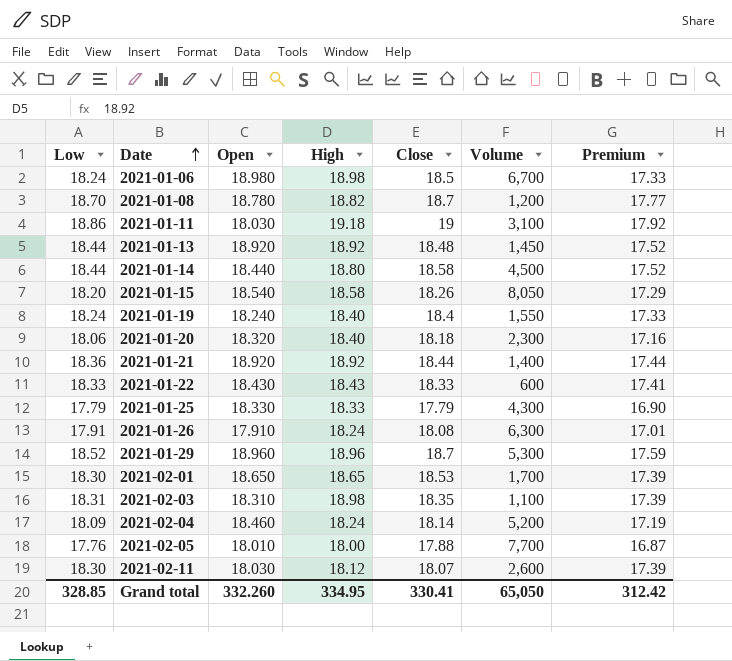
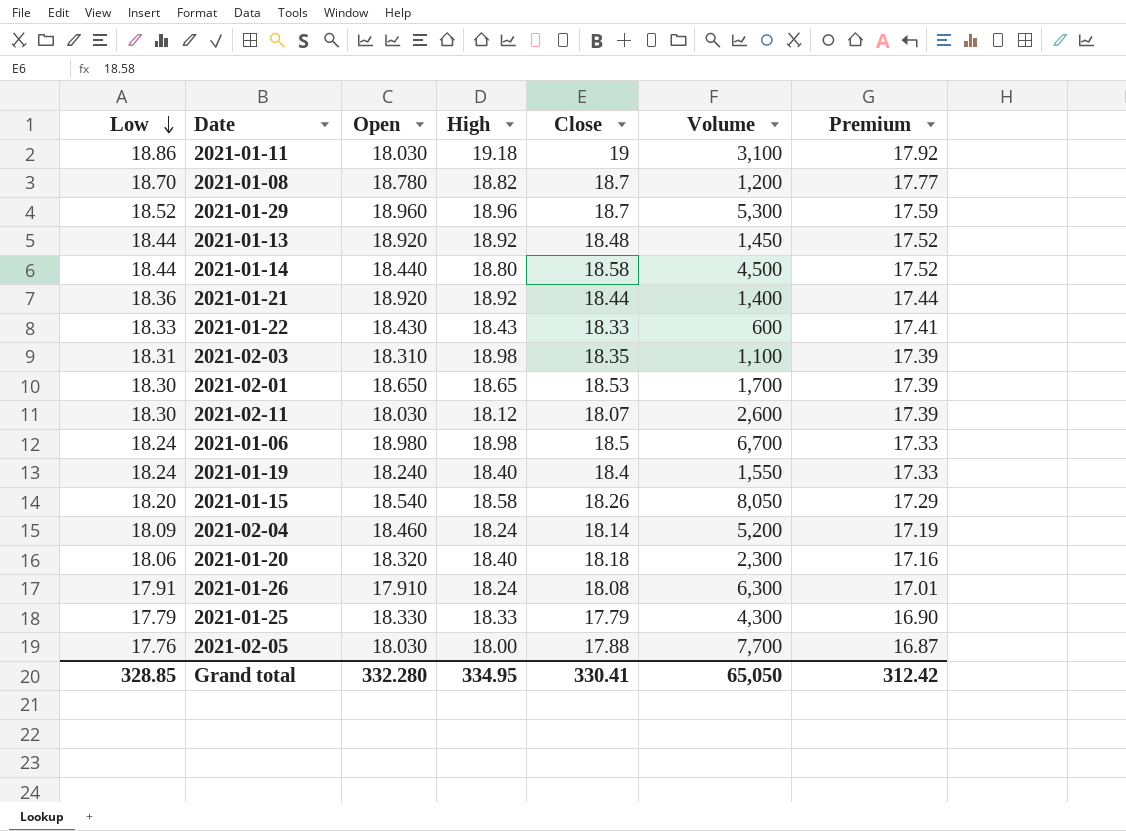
row order: Date ascending -> Low descending
2021-02-05 | Open: 18.010 -> 18.030
Grand total | Open: 332.260 -> 332.280

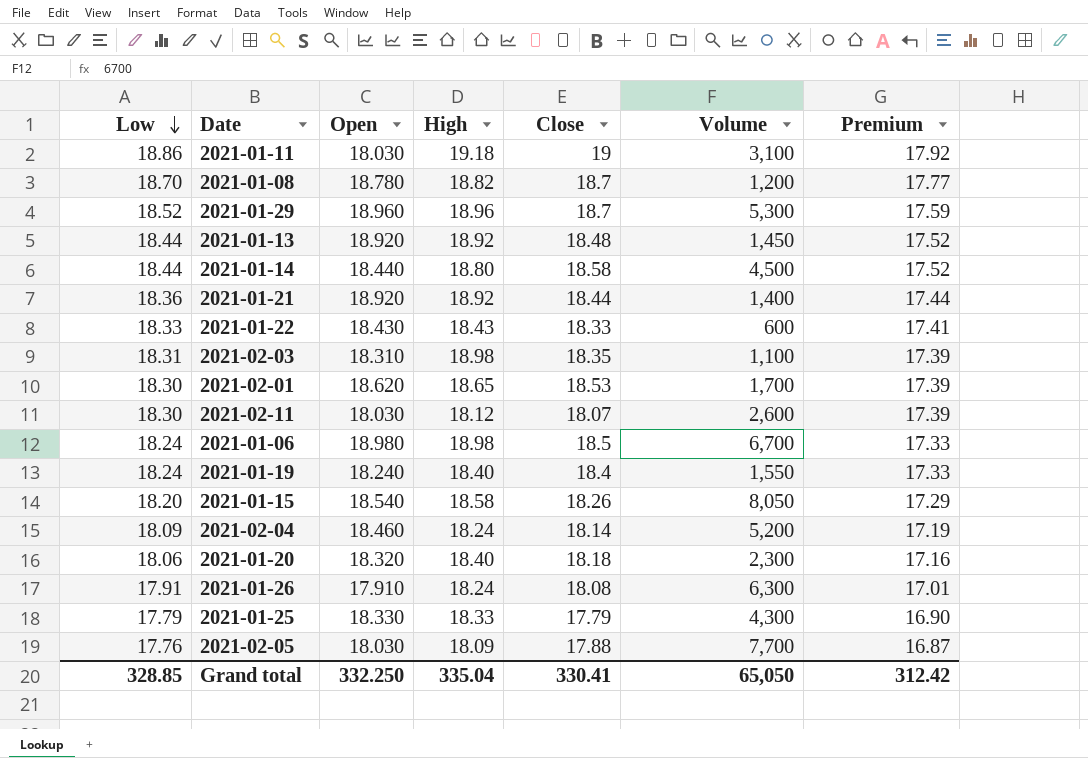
2021-02-01 | Open: 18.650 -> 18.620
2021-02-05 | High: 18.00 -> 18.09
Grand total | Open: 332.280 -> 332.250
Grand total | High: 334.95 -> 335.04

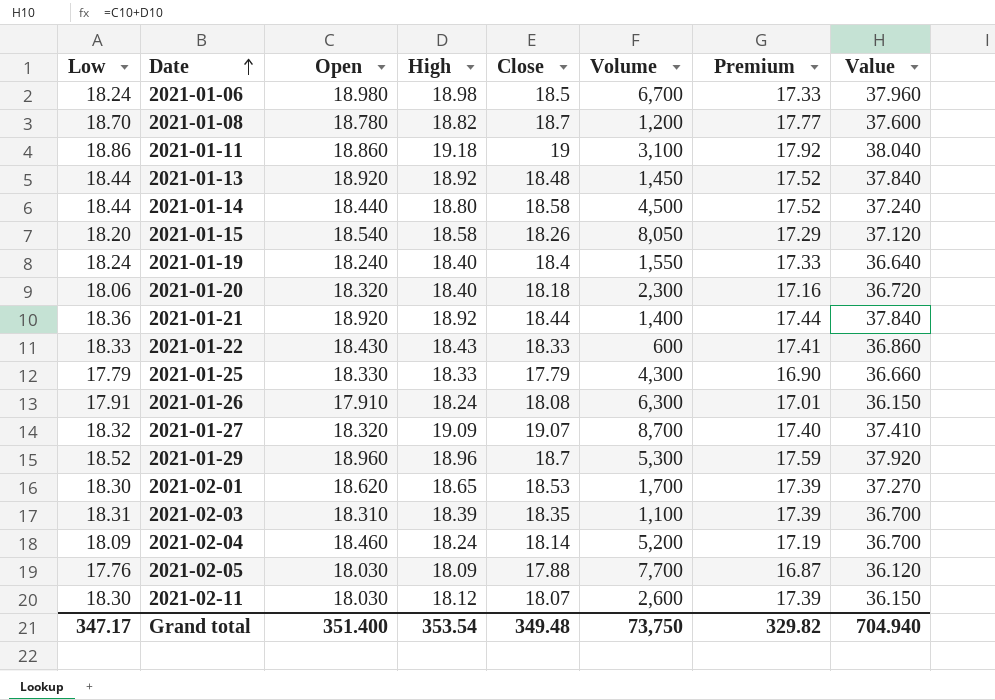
row order: Low descending -> Date ascending
column Value | formula: none -> [Open] + [High]
2021-01-11 | Open: 18.030 -> 18.860
row 2021-01-27: none -> 18.32 | 18.320 | 19.09 | 19.07 | 8,700 | 17.40 | 37.410
2021-02-03 | High: 18.98 -> 18.39
Grand total | Low: 328.85 -> 347.17
Grand total | Open: 332.250 -> 351.400
Grand total | High: 335.04 -> 353.54
Grand total | Close: 330.41 -> 349.48
Grand total | Volume: 65,050 -> 73,750
Grand total | Premium: 312.42 -> 329.82

